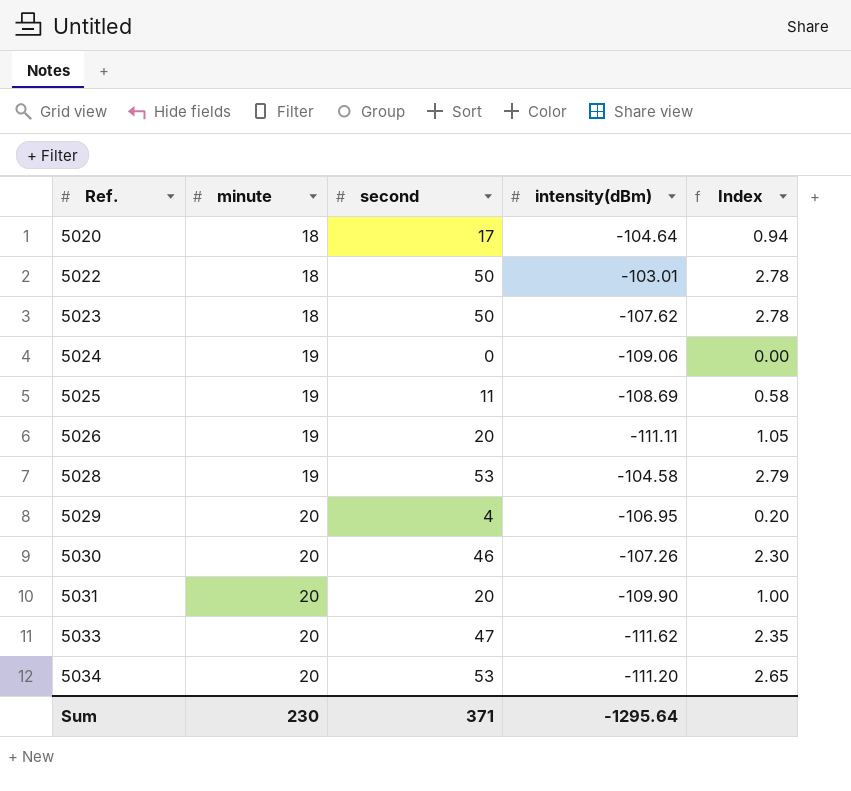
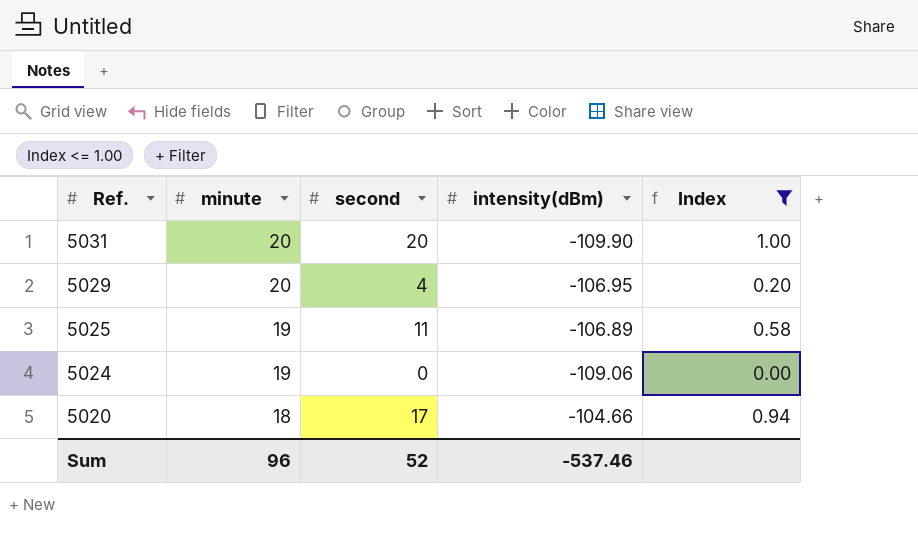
filter: none -> Index <= 1.00
row order: Ref. ascending -> Ref. descending
5025 | intensity(dBm): -108.69 -> -106.89
5020 | intensity(dBm): -104.64 -> -104.66
Sum | minute: 230 -> 96
Sum | second: 371 -> 52
Sum | intensity(dBm): -1295.64 -> -537.46

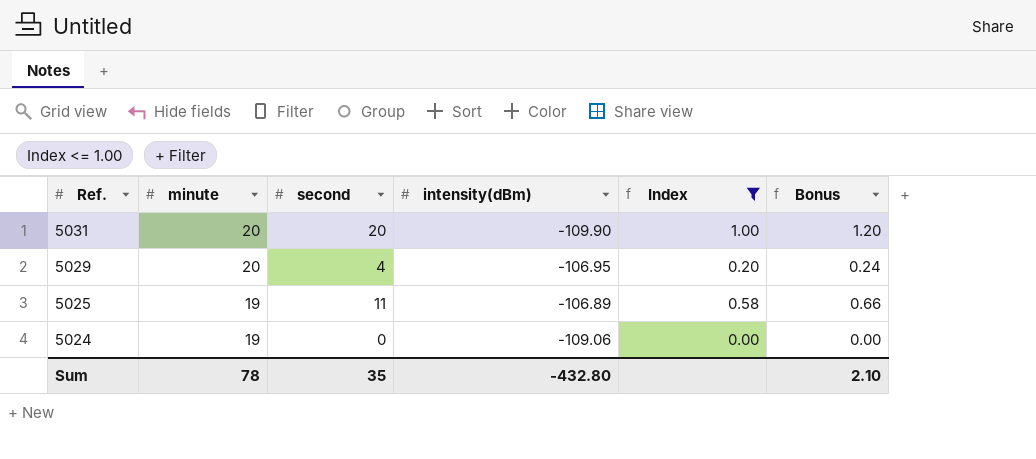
column Bonus | formula: none -> [second] * 0.06
row 5020: 18 | 17 | -104.66 | 0.94 -> none
Sum | minute: 96 -> 78
Sum | second: 52 -> 35
Sum | intensity(dBm): -537.46 -> -432.80

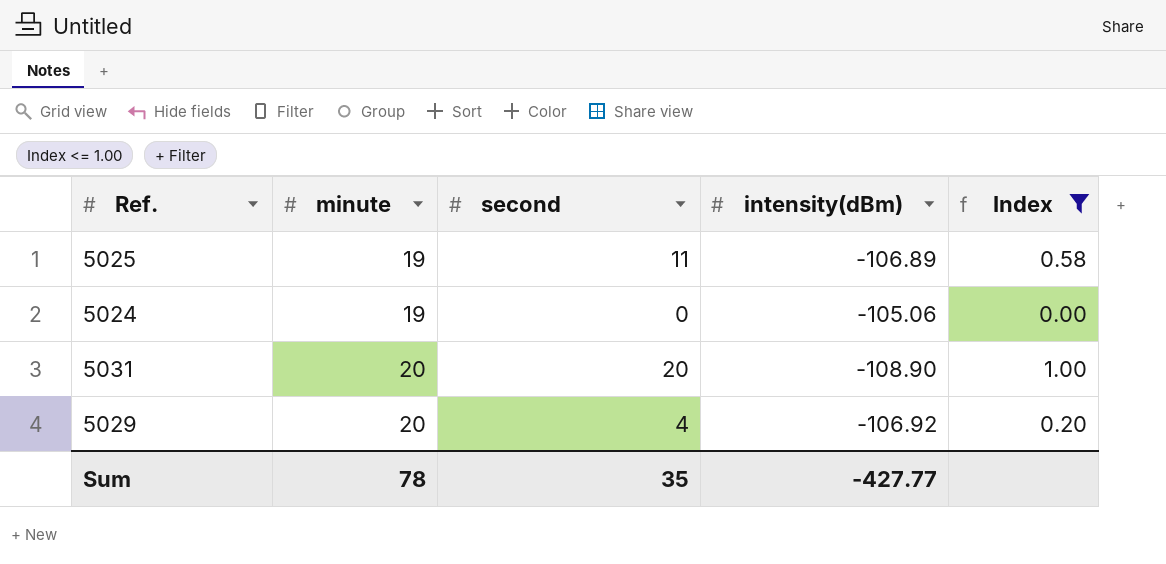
row order: Ref. descending -> minute ascending
column Bonus | formula: [second] * 0.06 -> none
5024 | intensity(dBm): -109.06 -> -105.06
5031 | intensity(dBm): -109.90 -> -108.90
5029 | intensity(dBm): -106.95 -> -106.92
Sum | intensity(dBm): -432.80 -> -427.77

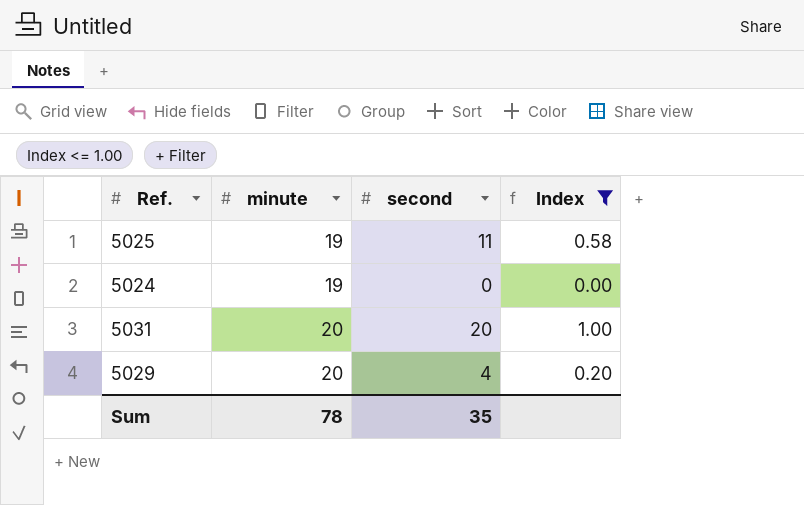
column intensity(dBm) | position: 4 -> none

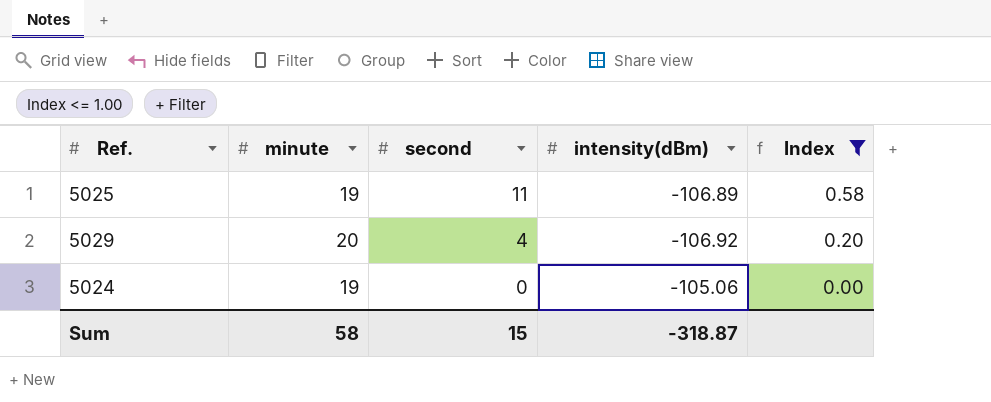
row order: minute ascending -> second descending
column intensity(dBm) | position: none -> 4
row 5031: 20 | 20 | 1.00 -> none
Sum | minute: 78 -> 58
Sum | second: 35 -> 15

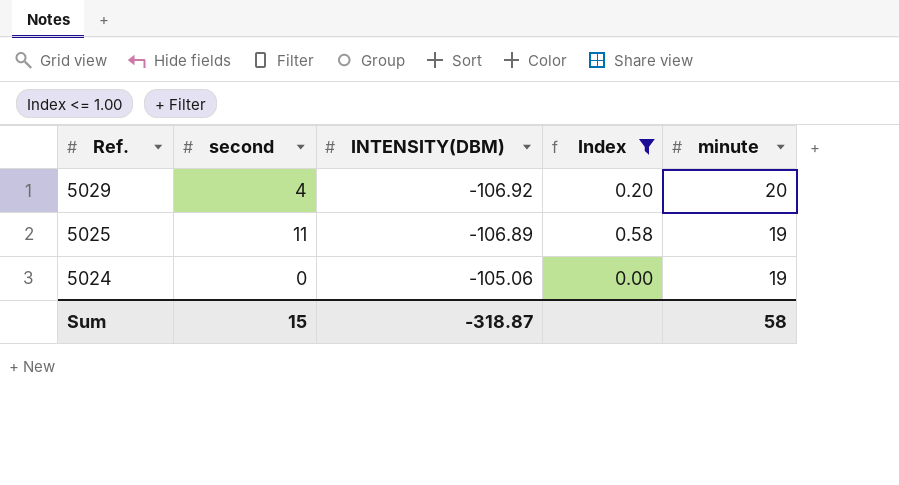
row order: second descending -> Ref. descending
column name: intensity(dBm) -> INTENSITY(DBM)
column minute | position: 2 -> 5

